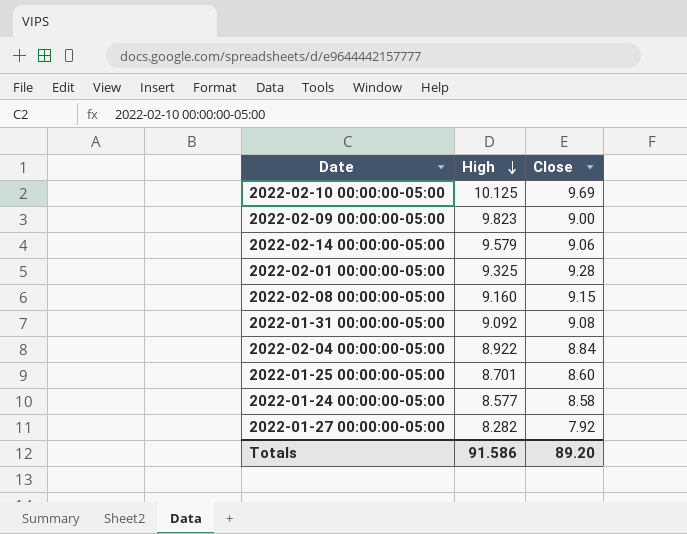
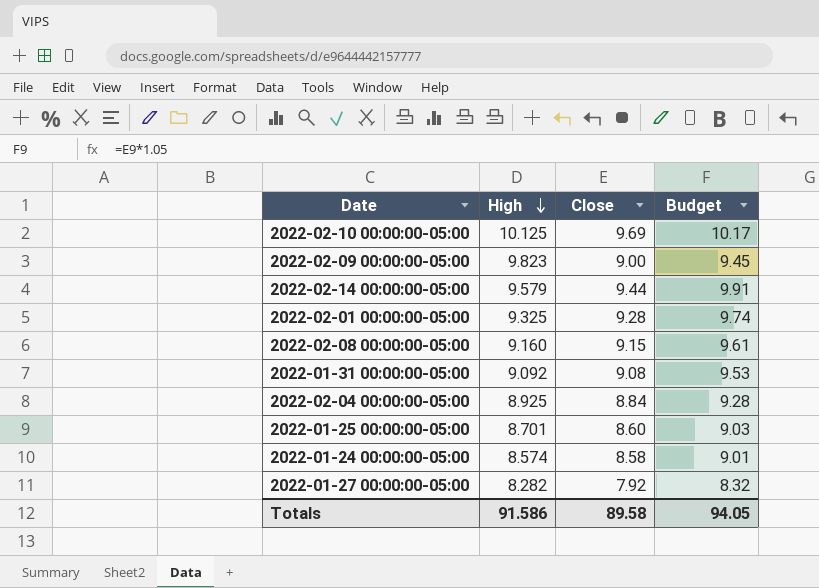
column Budget | formula: none -> [Close] * 1.05
2022-02-14 00:00:00-05:00 | Close: 9.06 -> 9.44
2022-02-04 00:00:00-05:00 | High: 8.922 -> 8.925
2022-01-24 00:00:00-05:00 | High: 8.577 -> 8.574
Totals | Close: 89.20 -> 89.58

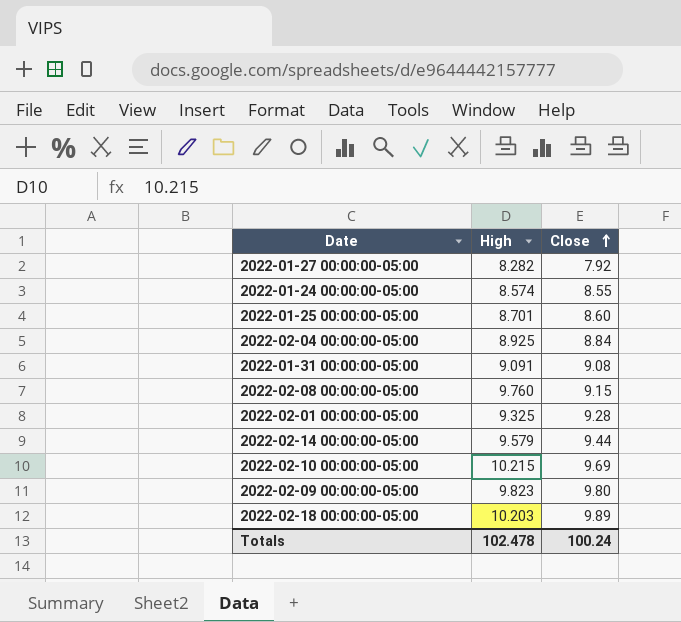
row order: High descending -> Close ascending
column Budget | formula: [Close] * 1.05 -> none
2022-01-24 00:00:00-05:00 | Close: 8.58 -> 8.55
2022-01-31 00:00:00-05:00 | High: 9.092 -> 9.091
2022-02-08 00:00:00-05:00 | High: 9.160 -> 9.760
2022-02-10 00:00:00-05:00 | High: 10.125 -> 10.215
2022-02-09 00:00:00-05:00 | Close: 9.00 -> 9.80
row 2022-02-18 00:00:00-05:00: none -> 10.203 | 9.89
Totals | High: 91.586 -> 102.478
Totals | Close: 89.58 -> 100.24

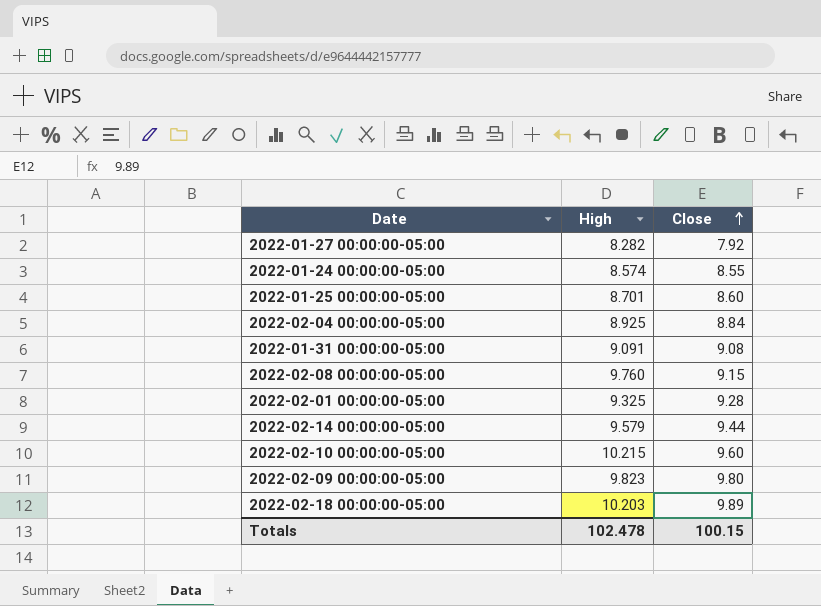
2022-02-10 00:00:00-05:00 | Close: 9.69 -> 9.60
Totals | Close: 100.24 -> 100.15

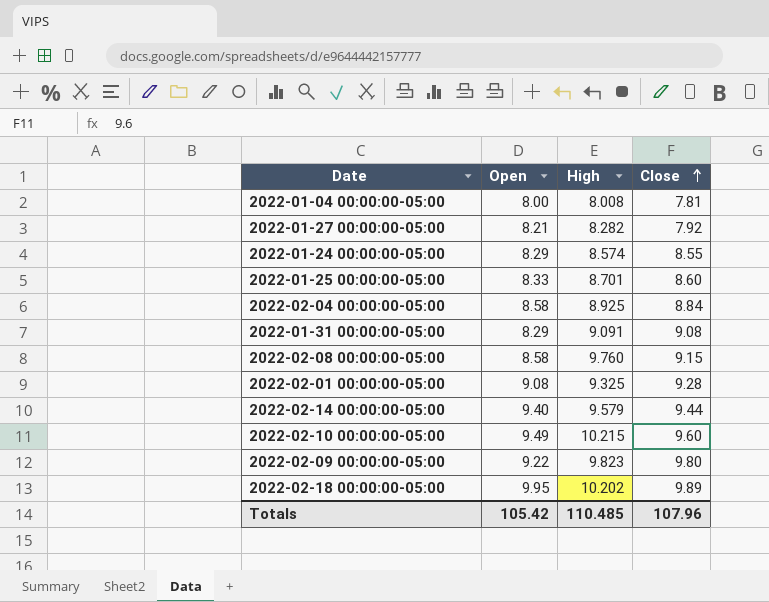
column Open | position: none -> 2
row 2022-01-04 00:00:00-05:00: none -> 8.00 | 8.008 | 7.81
2022-02-18 00:00:00-05:00 | High: 10.203 -> 10.202
Totals | High: 102.478 -> 110.485
Totals | Close: 100.15 -> 107.96

